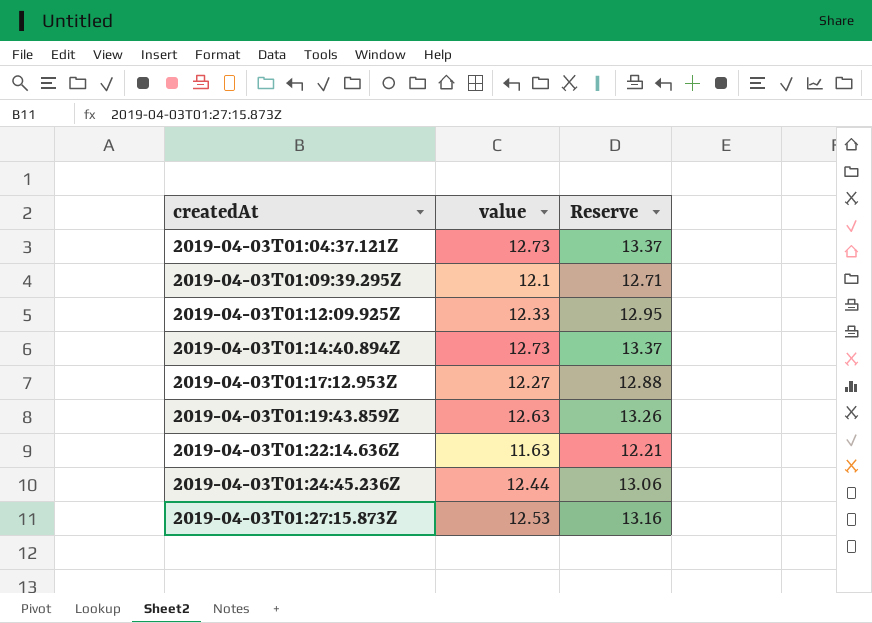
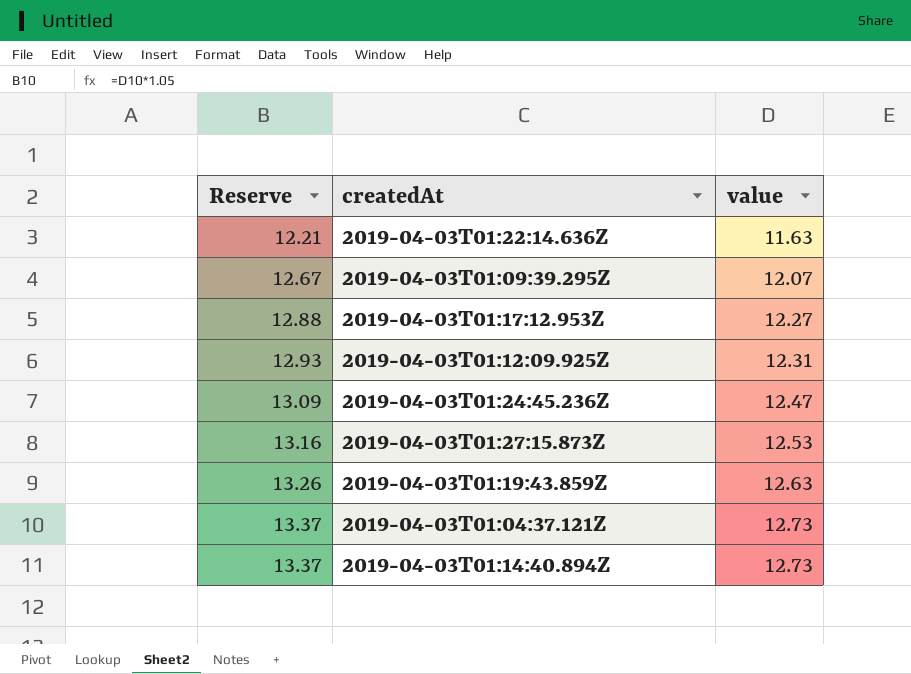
row order: createdAt ascending -> Reserve ascending
column Reserve | position: 3 -> 1
2019-04-03T01:09:39.295Z | Reserve: 12.71 -> 12.67
2019-04-03T01:09:39.295Z | value: 12.1 -> 12.07
2019-04-03T01:12:09.925Z | Reserve: 12.95 -> 12.93
2019-04-03T01:12:09.925Z | value: 12.33 -> 12.31
2019-04-03T01:24:45.236Z | Reserve: 13.06 -> 13.09
2019-04-03T01:24:45.236Z | value: 12.44 -> 12.47

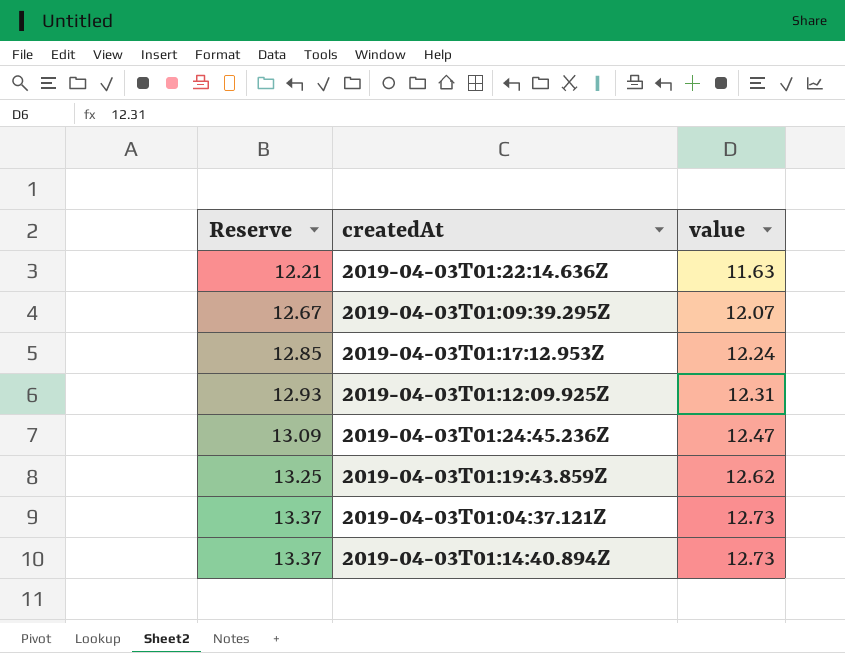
row 2019-04-03T01:27:15.873Z: 13.16 | 12.53 -> none
2019-04-03T01:17:12.953Z | Reserve: 12.88 -> 12.85
2019-04-03T01:17:12.953Z | value: 12.27 -> 12.24
2019-04-03T01:19:43.859Z | Reserve: 13.26 -> 13.25
2019-04-03T01:19:43.859Z | value: 12.63 -> 12.62

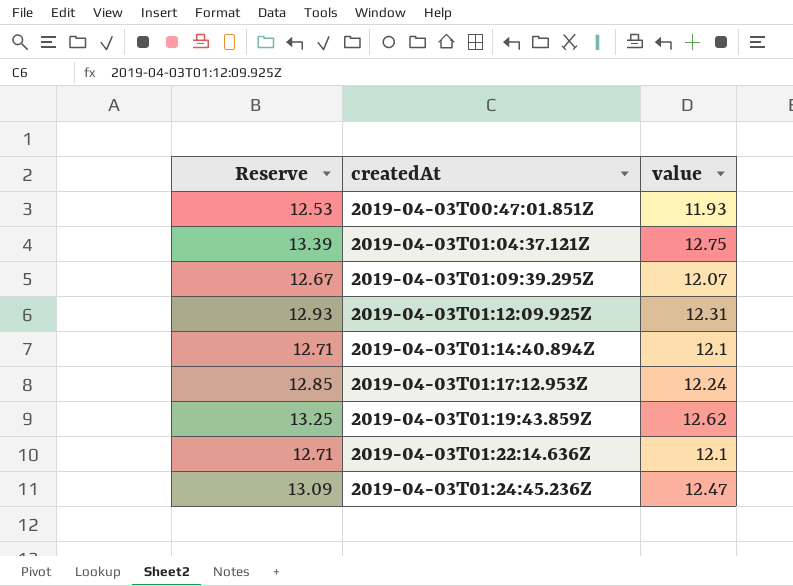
row order: Reserve ascending -> createdAt ascending
row 2019-04-03T00:47:01.851Z: none -> 12.53 | 11.93
2019-04-03T01:04:37.121Z | Reserve: 13.37 -> 13.39
2019-04-03T01:04:37.121Z | value: 12.73 -> 12.75
2019-04-03T01:14:40.894Z | Reserve: 13.37 -> 12.71
2019-04-03T01:14:40.894Z | value: 12.73 -> 12.1
2019-04-03T01:22:14.636Z | Reserve: 12.21 -> 12.71
2019-04-03T01:22:14.636Z | value: 11.63 -> 12.1

